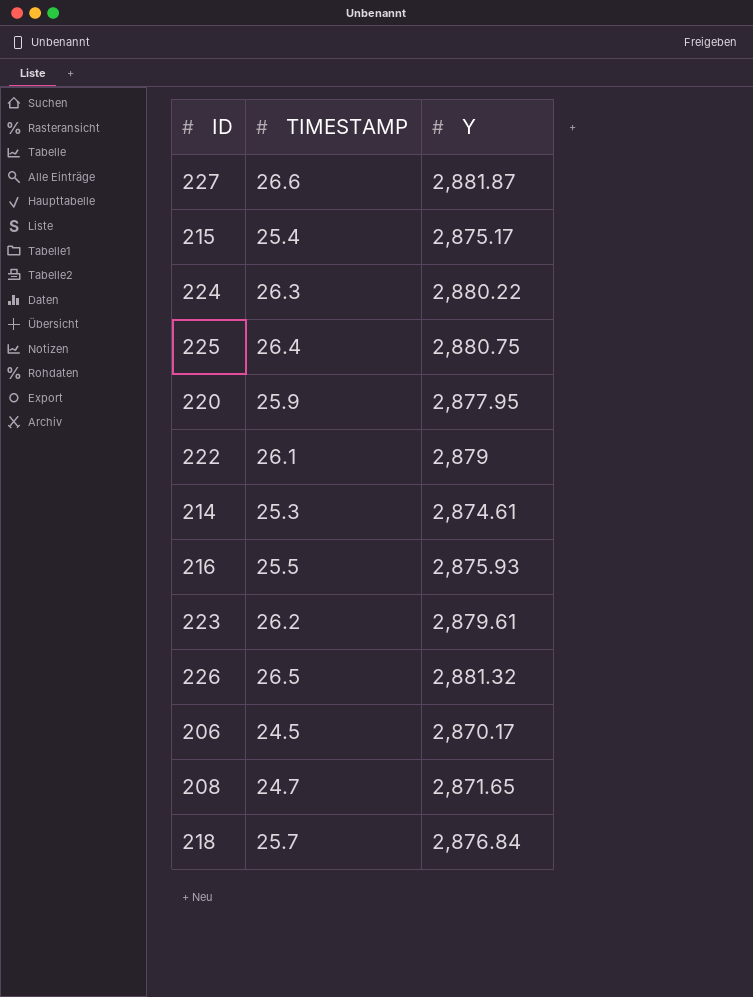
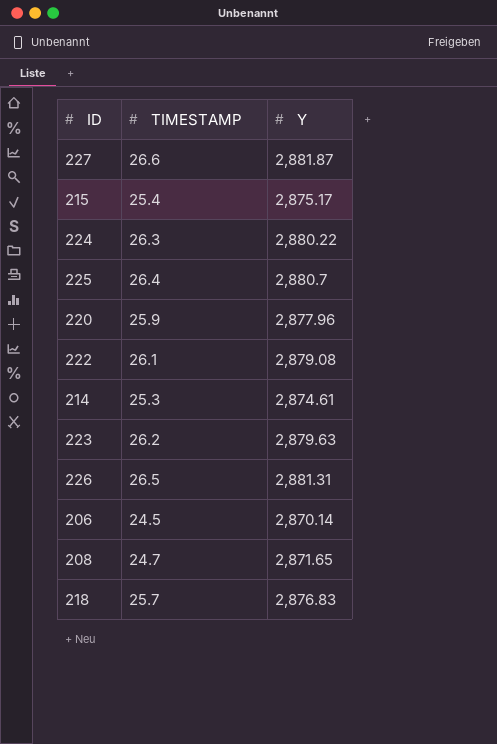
row 216: 25.5 | 2,875.93 -> none
225 | Y: 2,880.75 -> 2,880.7
220 | Y: 2,877.95 -> 2,877.96
222 | Y: 2,879 -> 2,879.08
223 | Y: 2,879.61 -> 2,879.63
226 | Y: 2,881.32 -> 2,881.31
206 | Y: 2,870.17 -> 2,870.14
218 | Y: 2,876.84 -> 2,876.83

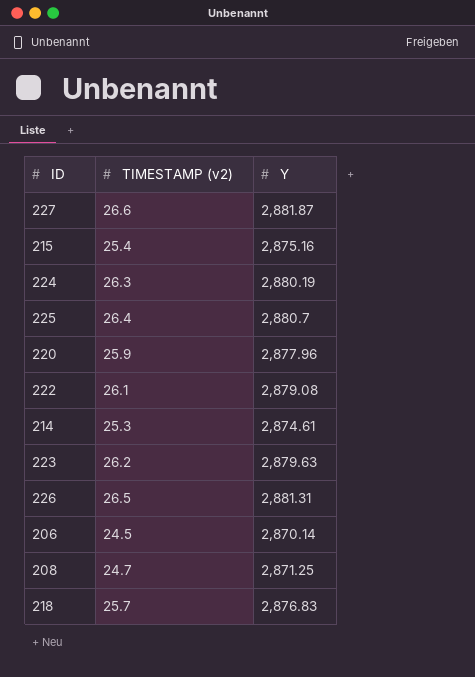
column name: TIMESTAMP -> TIMESTAMP (v2)
215 | Y: 2,875.17 -> 2,875.16
224 | Y: 2,880.22 -> 2,880.19
208 | Y: 2,871.65 -> 2,871.25

